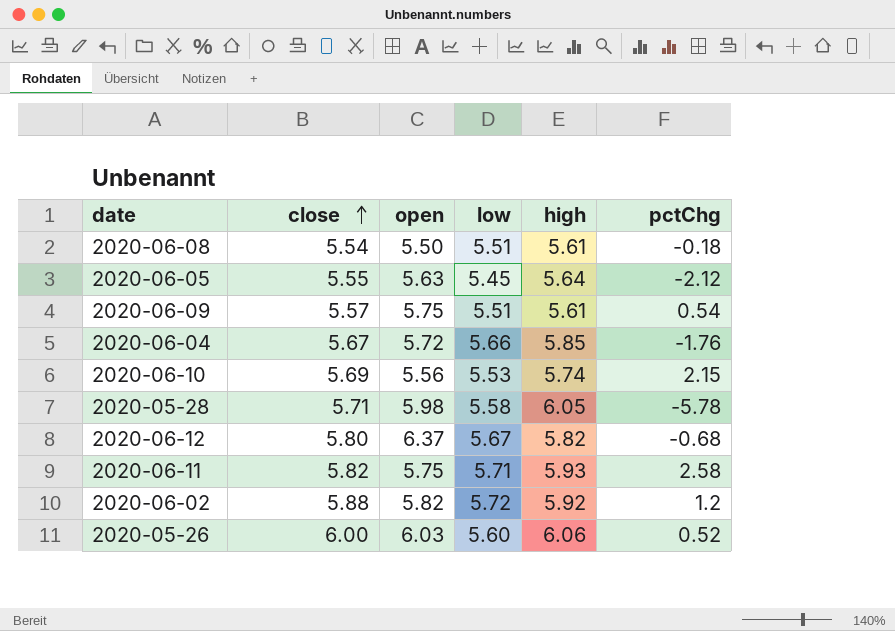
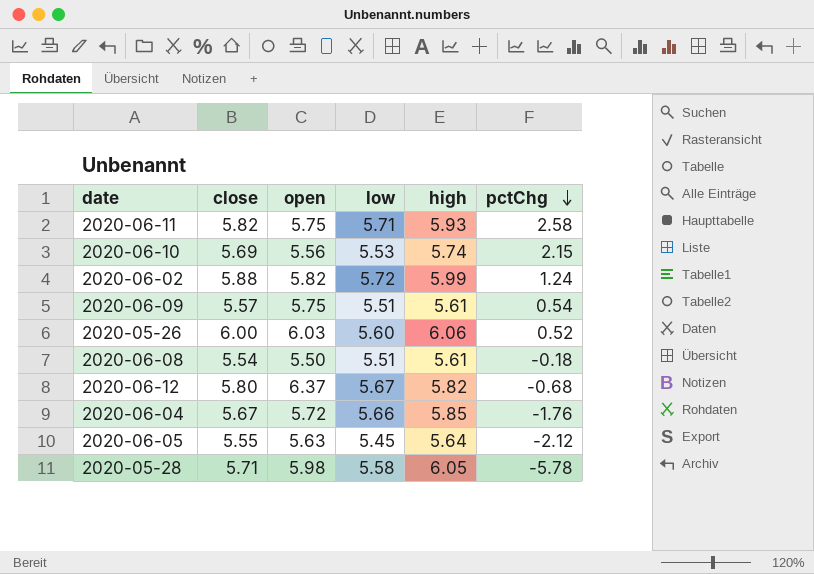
row order: close ascending -> pctChg descending
2020-06-02 | high: 5.92 -> 5.99
2020-06-02 | pctChg: 1.2 -> 1.24

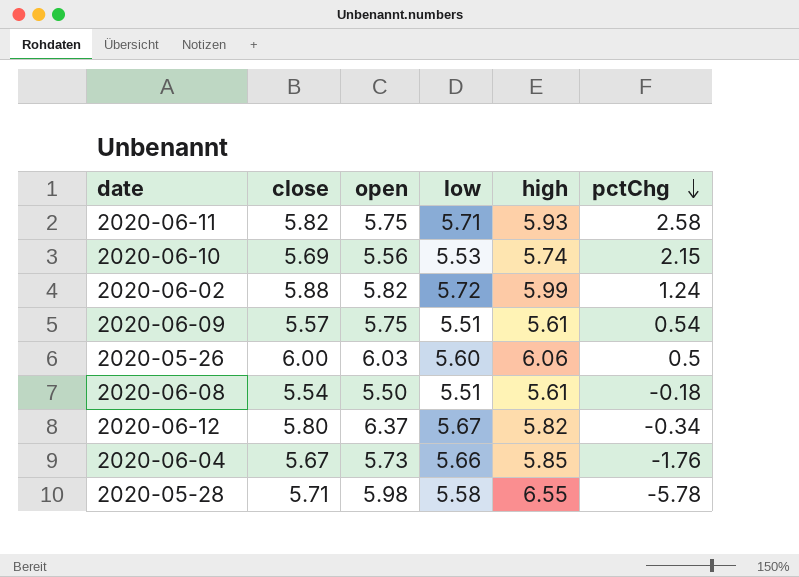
row 2020-06-05: 5.55 | 5.63 | 5.45 | 5.64 | -2.12 -> none
2020-05-26 | pctChg: 0.52 -> 0.5
2020-06-12 | pctChg: -0.68 -> -0.34
2020-06-04 | open: 5.72 -> 5.73
2020-05-28 | high: 6.05 -> 6.55

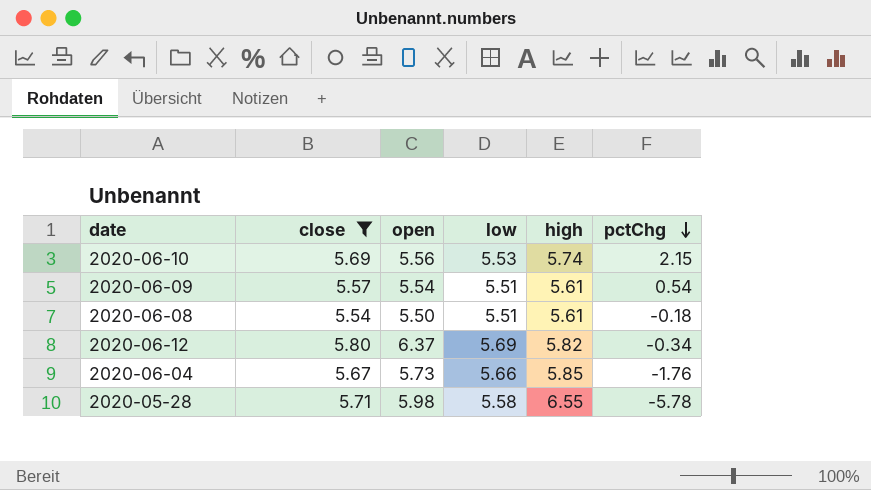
filter: none -> close <= 5.80
2020-06-09 | open: 5.75 -> 5.54
2020-06-12 | low: 5.67 -> 5.69

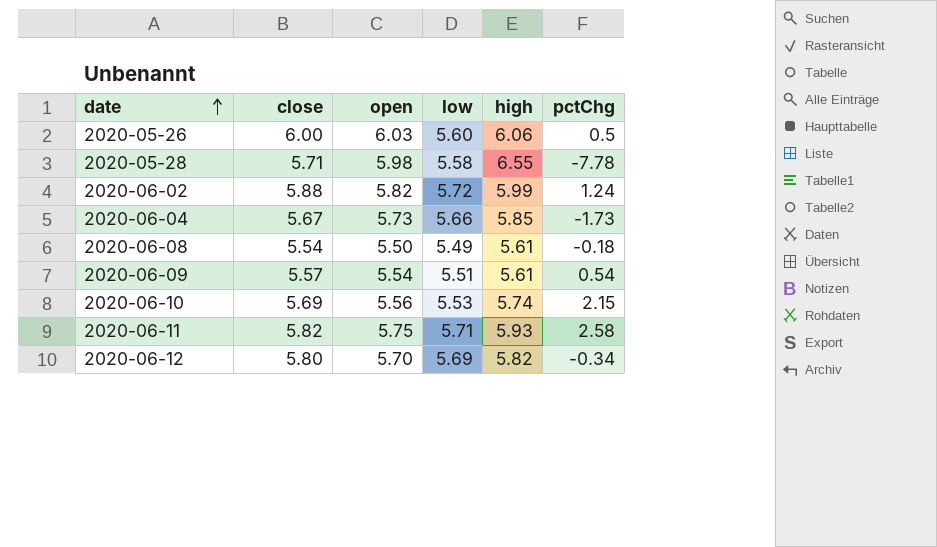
filter: close <= 5.80 -> none
row order: pctChg descending -> date ascending
2020-05-28 | pctChg: -5.78 -> -7.78
2020-06-04 | pctChg: -1.76 -> -1.73
2020-06-08 | low: 5.51 -> 5.49
2020-06-12 | open: 6.37 -> 5.70

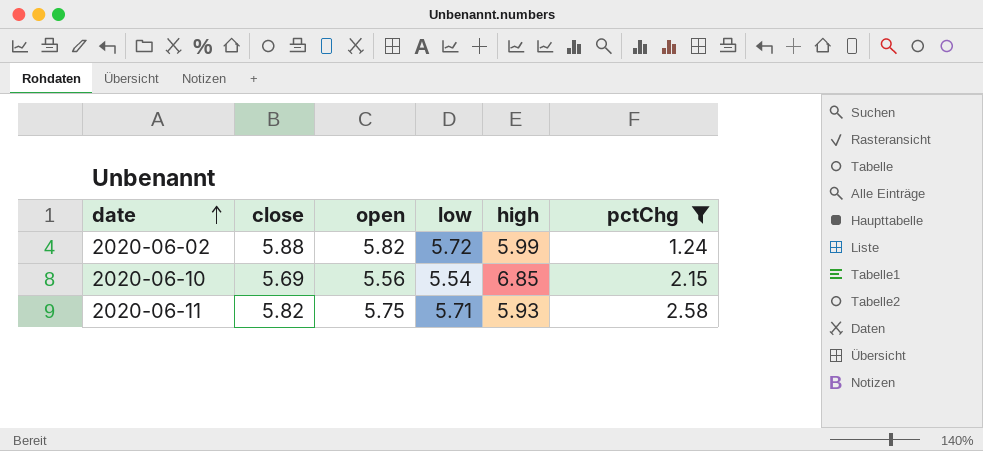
filter: none -> pctChg >= 1.24
2020-06-10 | low: 5.53 -> 5.54
2020-06-10 | high: 5.74 -> 6.85

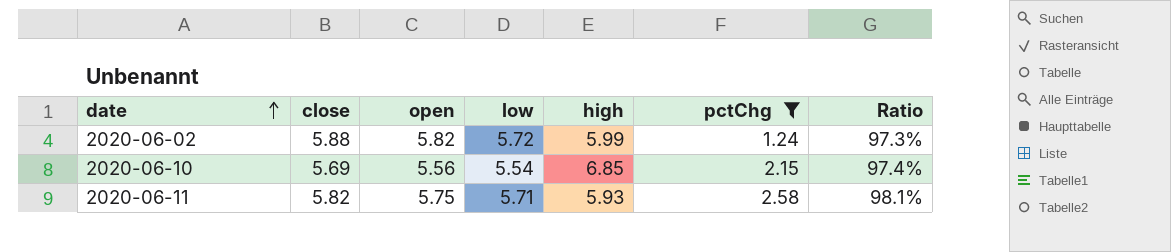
column Ratio | formula: none -> [low] / [close]

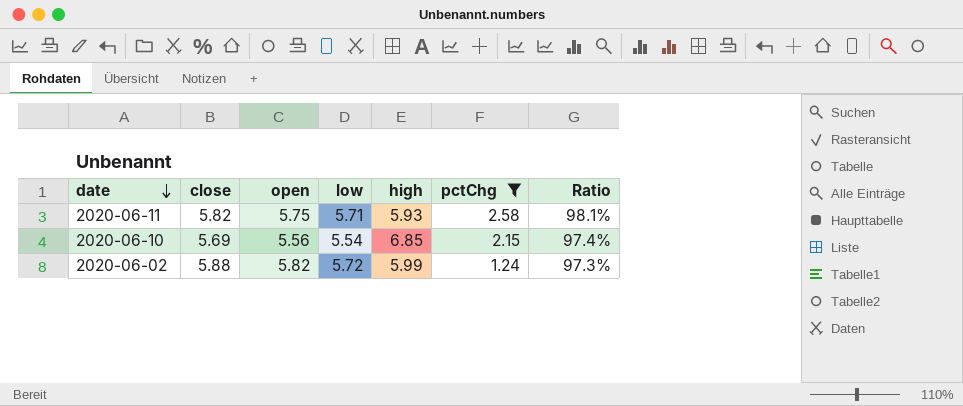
row order: date ascending -> date descending

